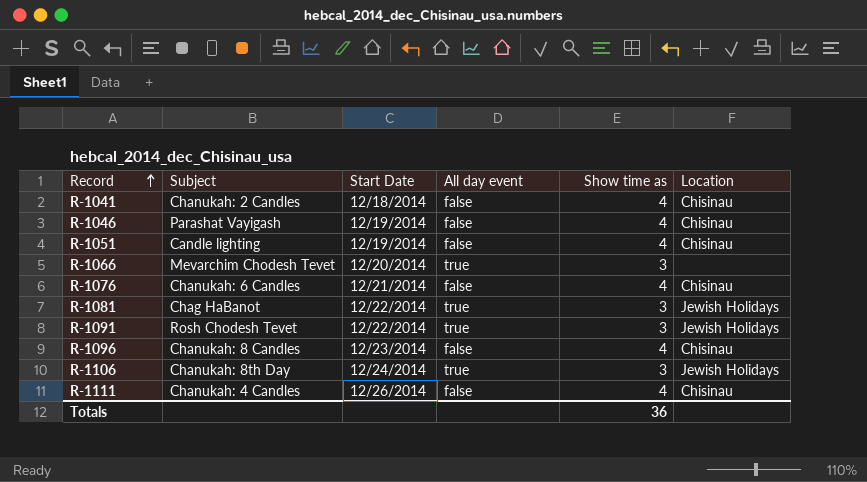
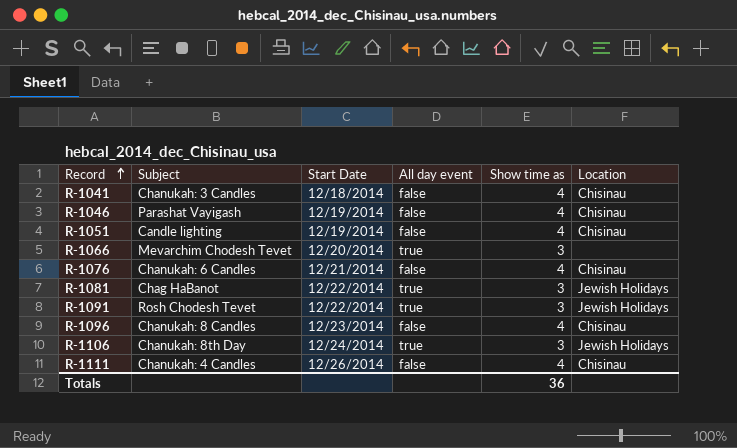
R-1041 | Subject: Chanukah: 2 Candles -> Chanukah: 3 Candles

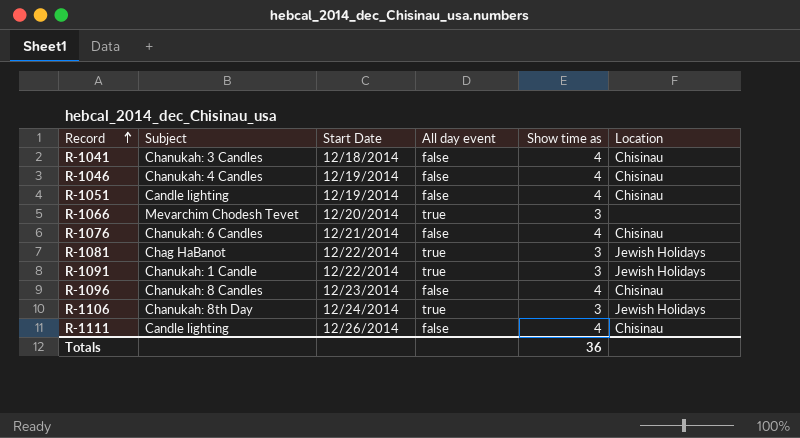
R-1046 | Subject: Parashat Vayigash -> Chanukah: 4 Candles
R-1091 | Subject: Rosh Chodesh Tevet -> Chanukah: 1 Candle
R-1111 | Subject: Chanukah: 4 Candles -> Candle lighting

